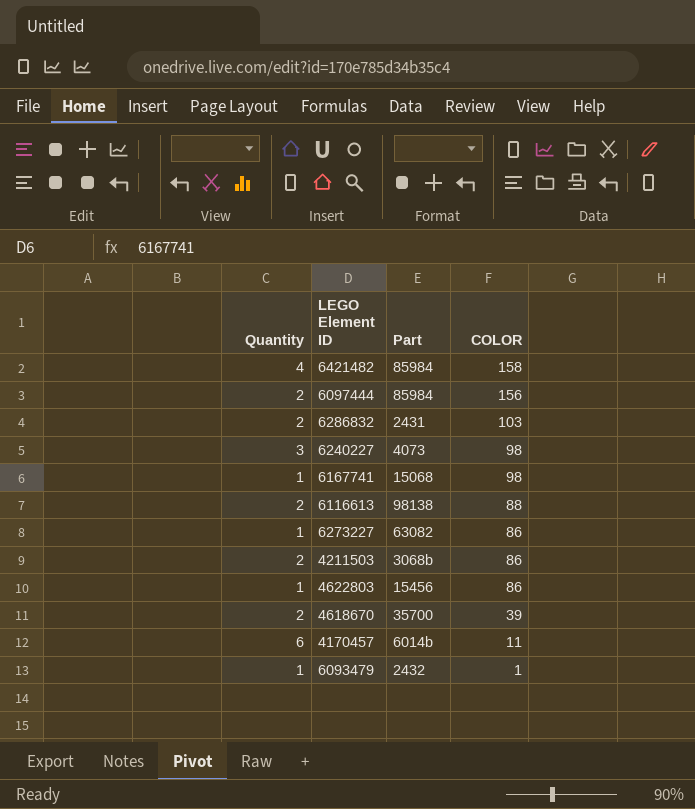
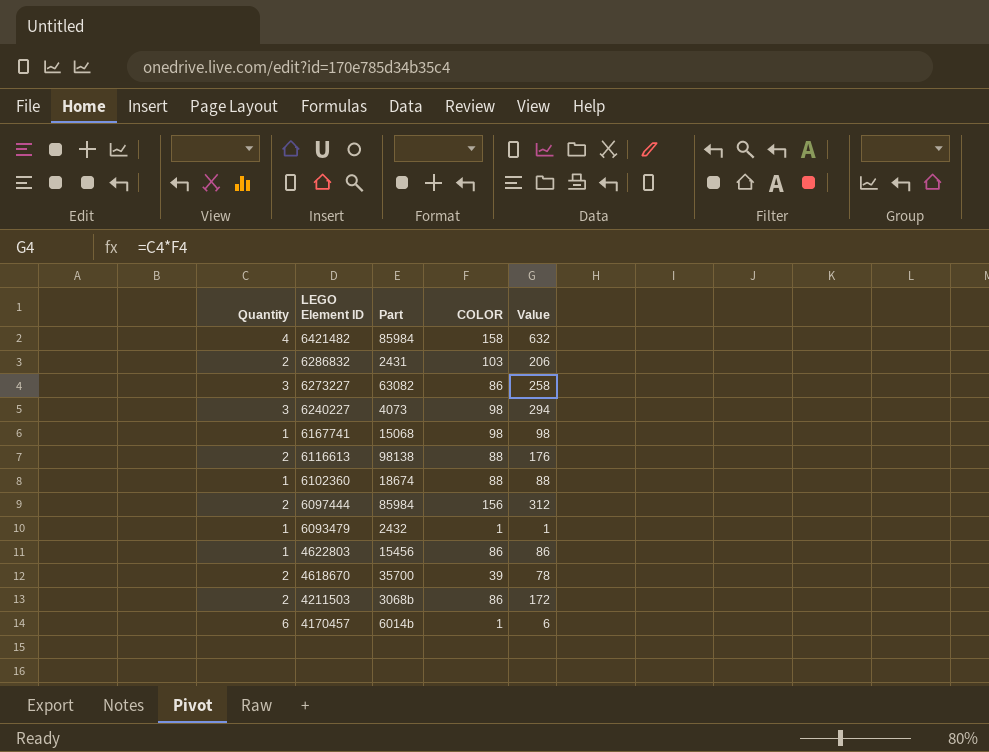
row order: COLOR descending -> LEGO Element ID descending
column Value | formula: none -> [Quantity] * [COLOR]
6273227 | Quantity: 1 -> 3
row 6102360: none -> 1 | 18674 | 88 | 88
4170457 | COLOR: 11 -> 1

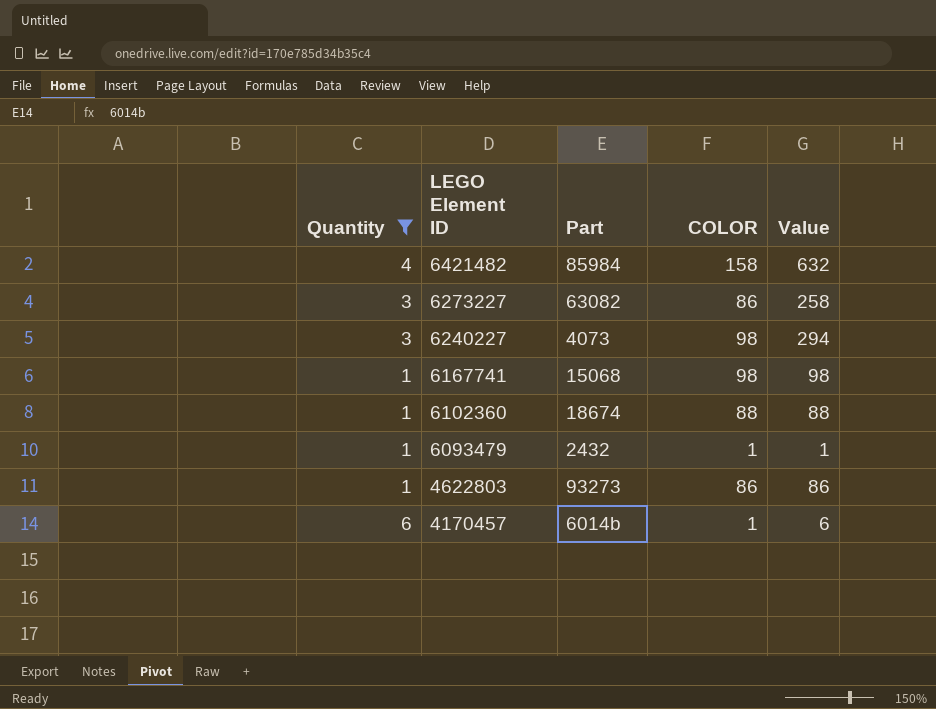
filter: none -> Quantity != 2
4622803 | Part: 15456 -> 93273

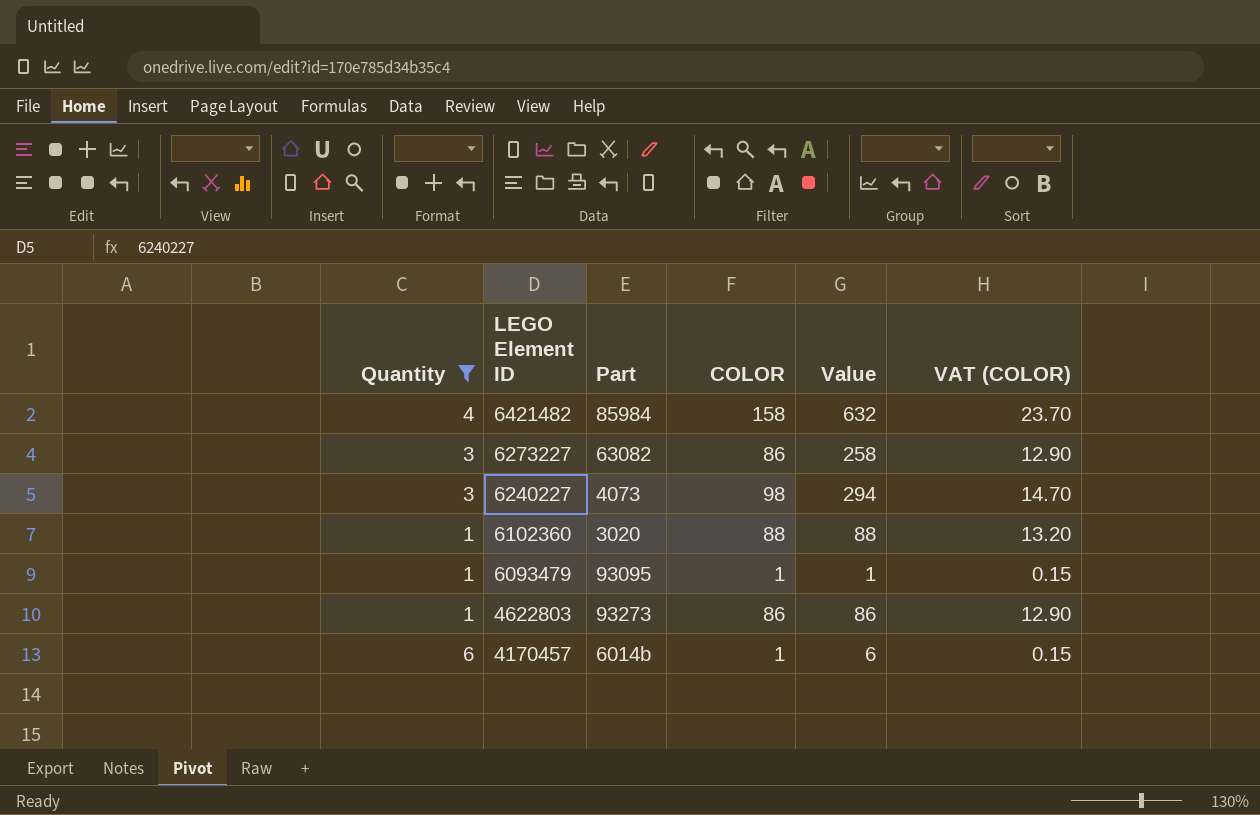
column VAT (COLOR) | formula: none -> [COLOR] * 0.15
row 6167741: 1 | 15068 | 98 | 98 -> none
6102360 | Part: 18674 -> 3020
6093479 | Part: 2432 -> 93095

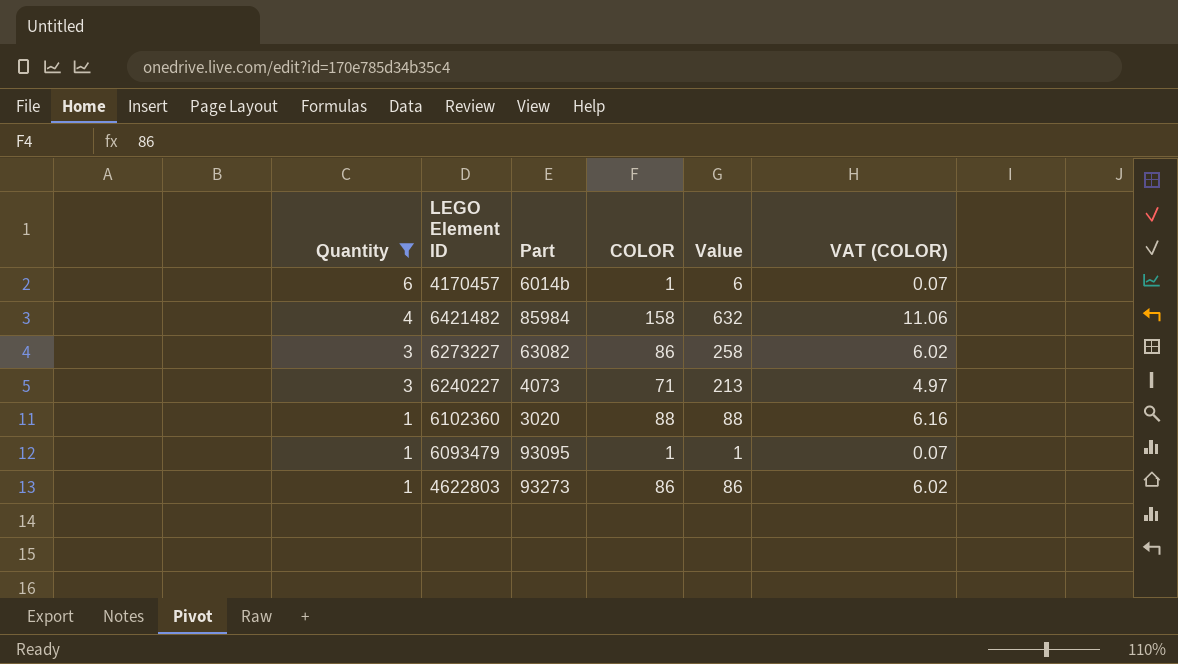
row order: LEGO Element ID descending -> Quantity descending
column VAT (COLOR) | formula: [COLOR] * 0.15 -> [COLOR] * 0.07
6240227 | COLOR: 98 -> 71
6240227 | Value: 294 -> 213

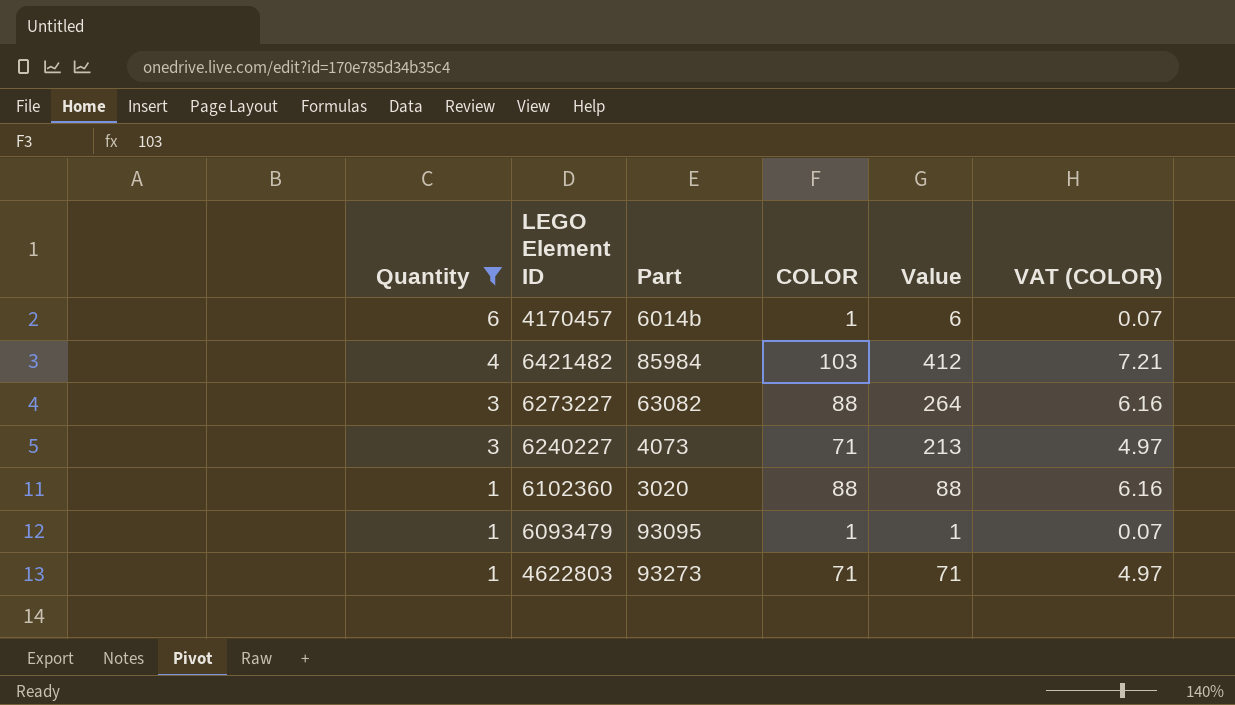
6421482 | COLOR: 158 -> 103
6421482 | Value: 632 -> 412
6421482 | VAT (COLOR): 11.06 -> 7.21
6273227 | COLOR: 86 -> 88
6273227 | Value: 258 -> 264
6273227 | VAT (COLOR): 6.02 -> 6.16
4622803 | COLOR: 86 -> 71
4622803 | Value: 86 -> 71
4622803 | VAT (COLOR): 6.02 -> 4.97

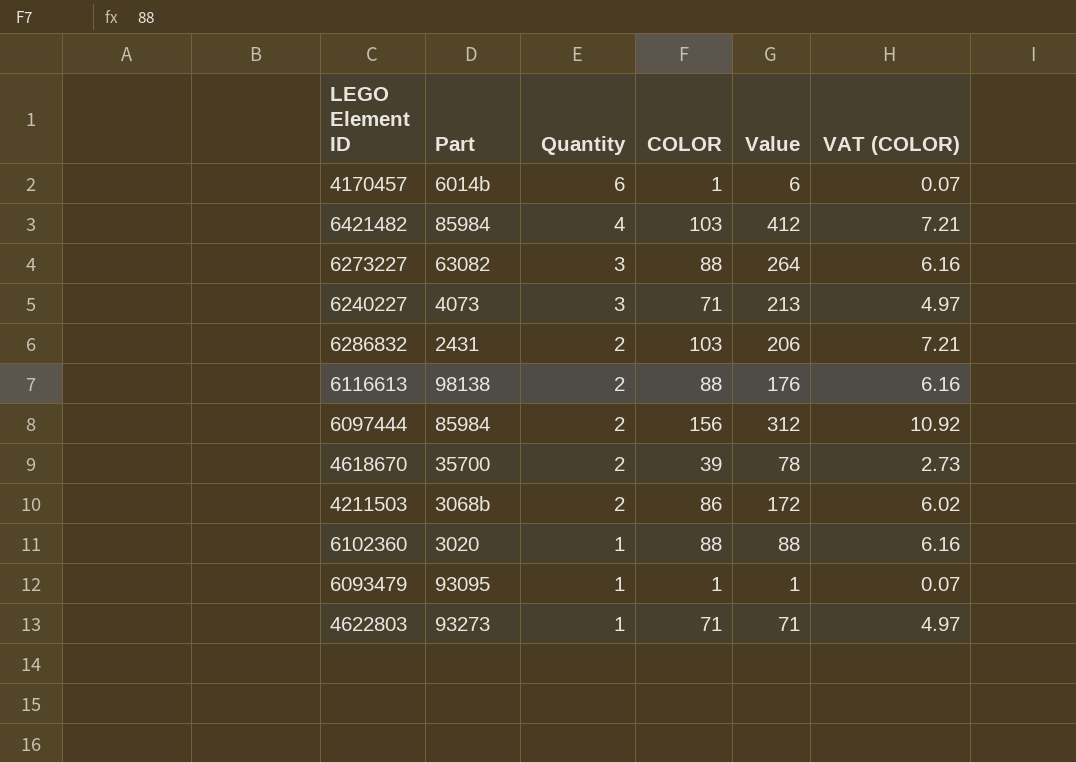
filter: Quantity != 2 -> none
column Quantity | position: 1 -> 3

